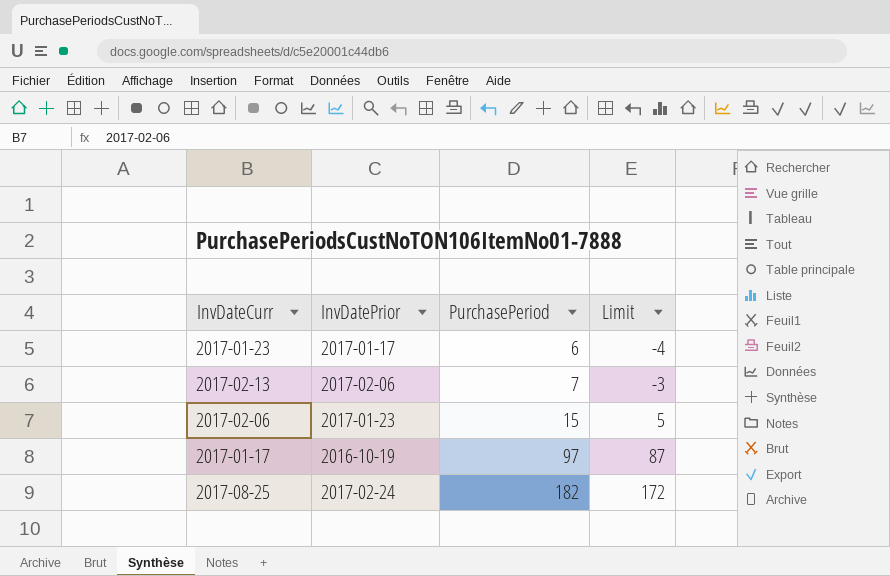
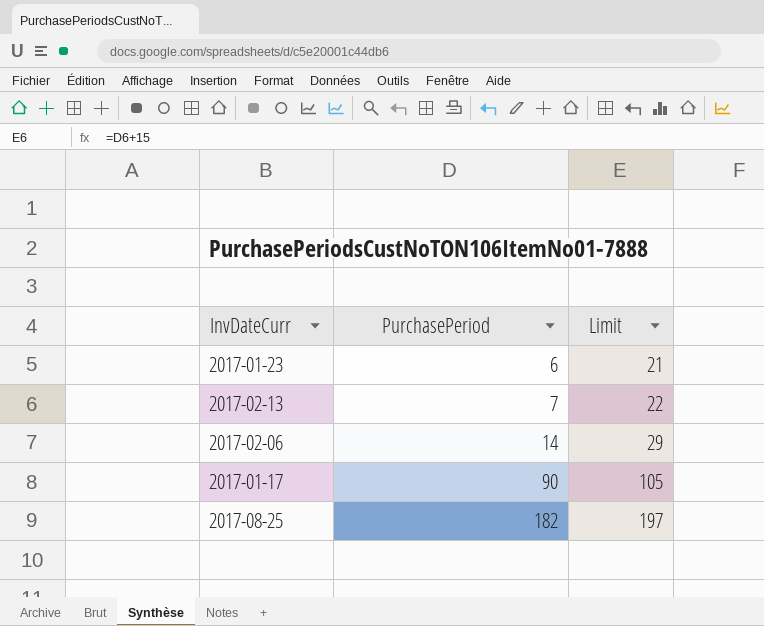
column InvDatePrior | position: 2 -> none
column Limit | formula: [PurchasePeriod] - 10 -> [PurchasePeriod] + 15
2017-02-06 | PurchasePeriod: 15 -> 14
2017-01-17 | PurchasePeriod: 97 -> 90

